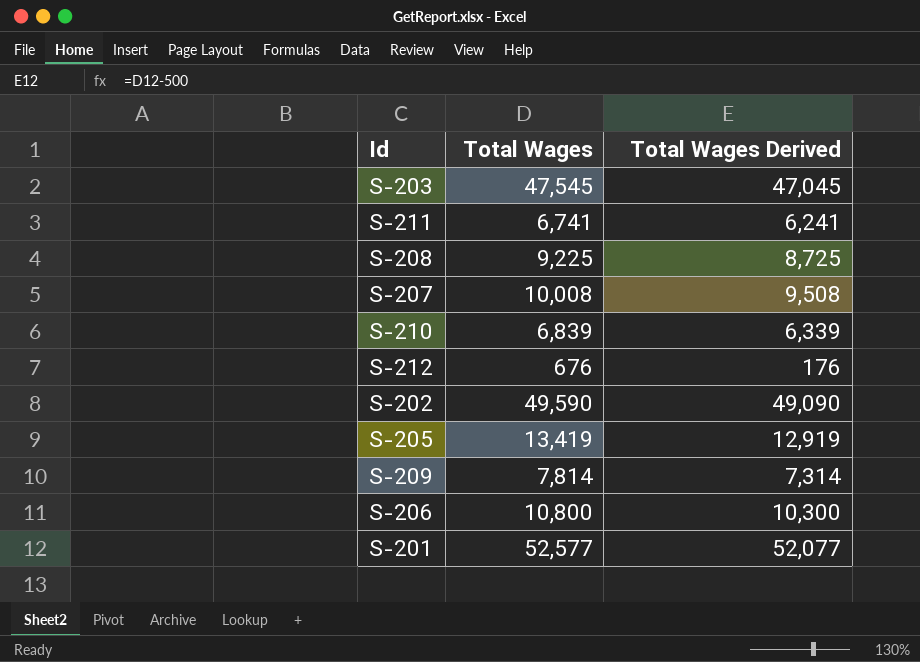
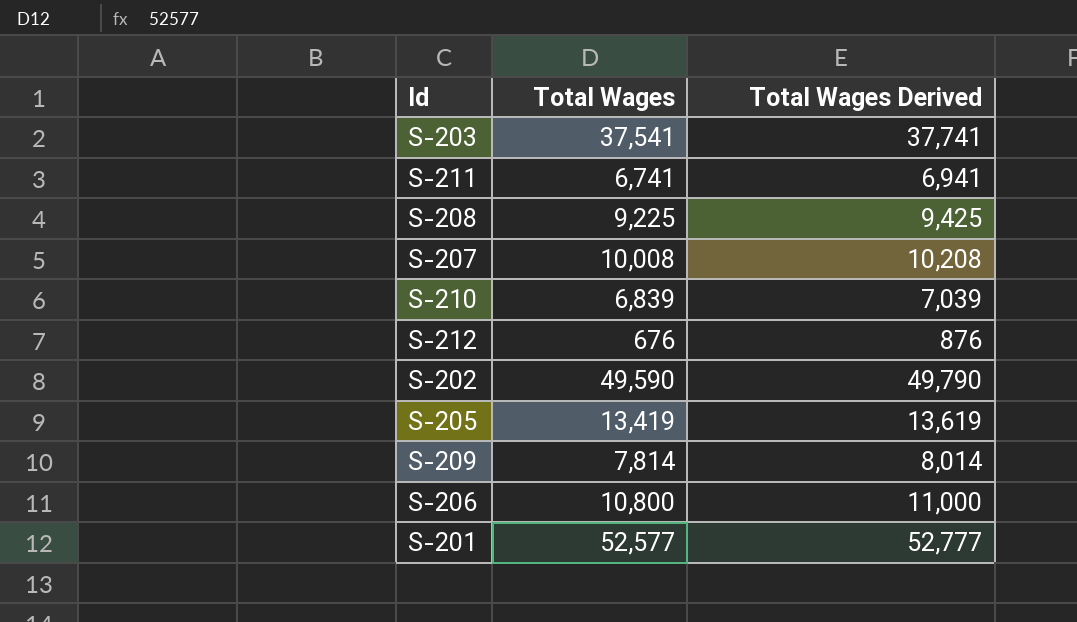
column Total Wages Derived | formula: [Total Wages] - 500 -> [Total Wages] + 200
S-203 | Total Wages: 47,545 -> 37,541

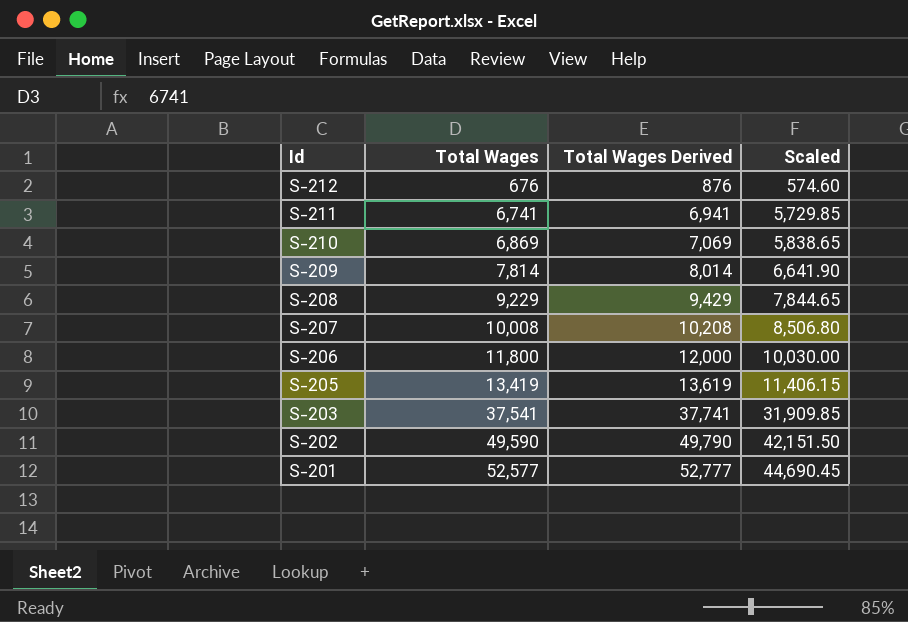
row order: none -> Id descending
column Scaled | formula: none -> [Total Wages] * 0.85
S-210 | Total Wages: 6,839 -> 6,869
S-210 | Total Wages Derived: 7,039 -> 7,069
S-208 | Total Wages: 9,225 -> 9,229
S-208 | Total Wages Derived: 9,425 -> 9,429
S-206 | Total Wages: 10,800 -> 11,800
S-206 | Total Wages Derived: 11,000 -> 12,000

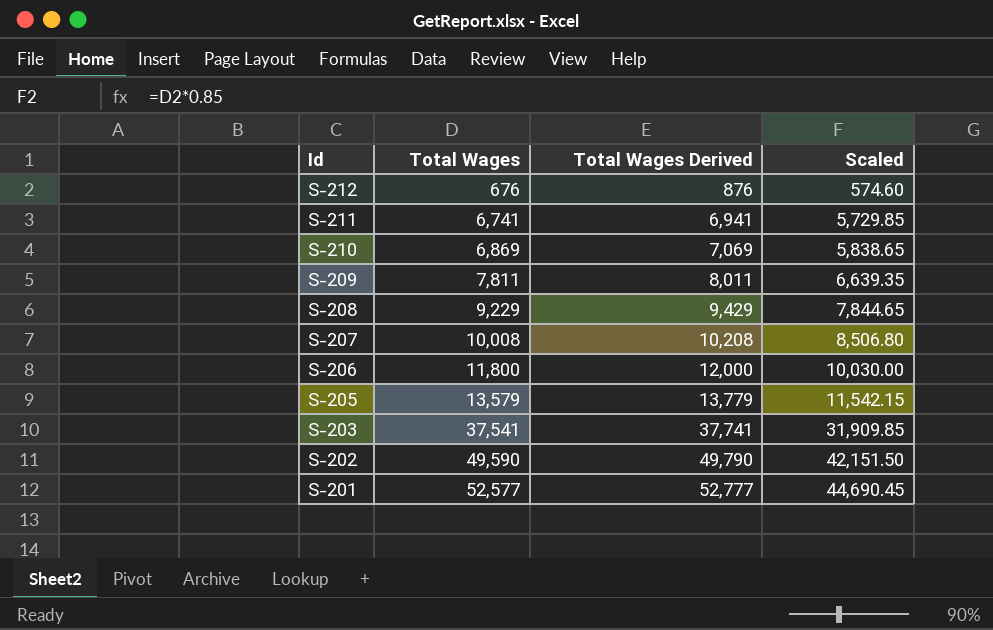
S-209 | Total Wages: 7,814 -> 7,811
S-209 | Total Wages Derived: 8,014 -> 8,011
S-209 | Scaled: 6,641.90 -> 6,639.35
S-205 | Total Wages: 13,419 -> 13,579
S-205 | Total Wages Derived: 13,619 -> 13,779
S-205 | Scaled: 11,406.15 -> 11,542.15

